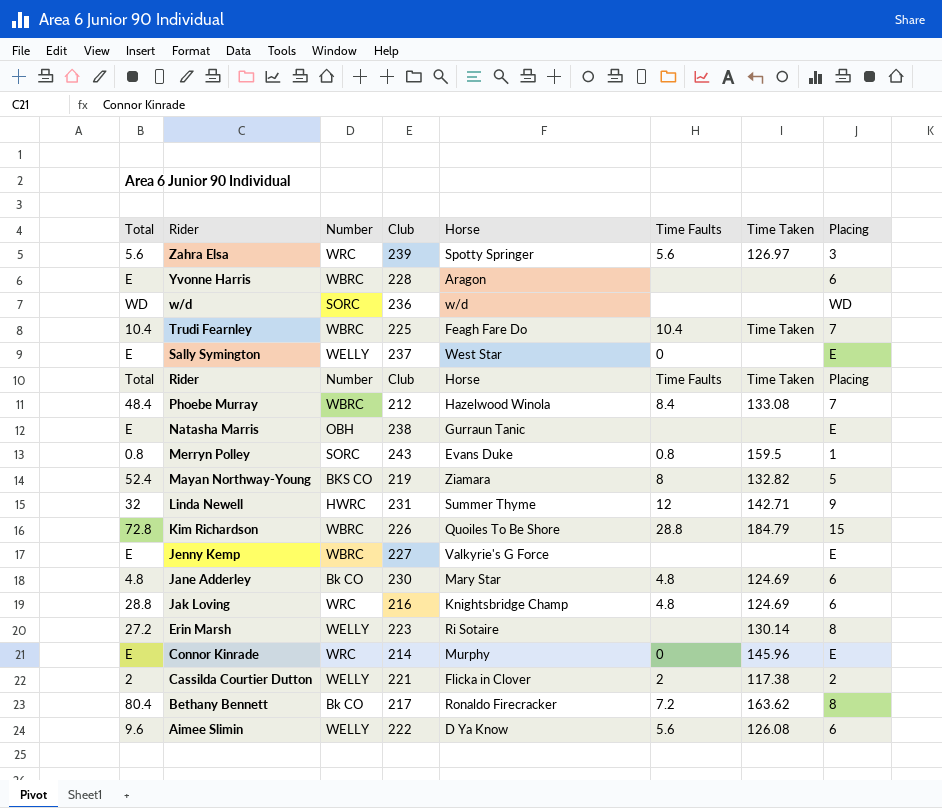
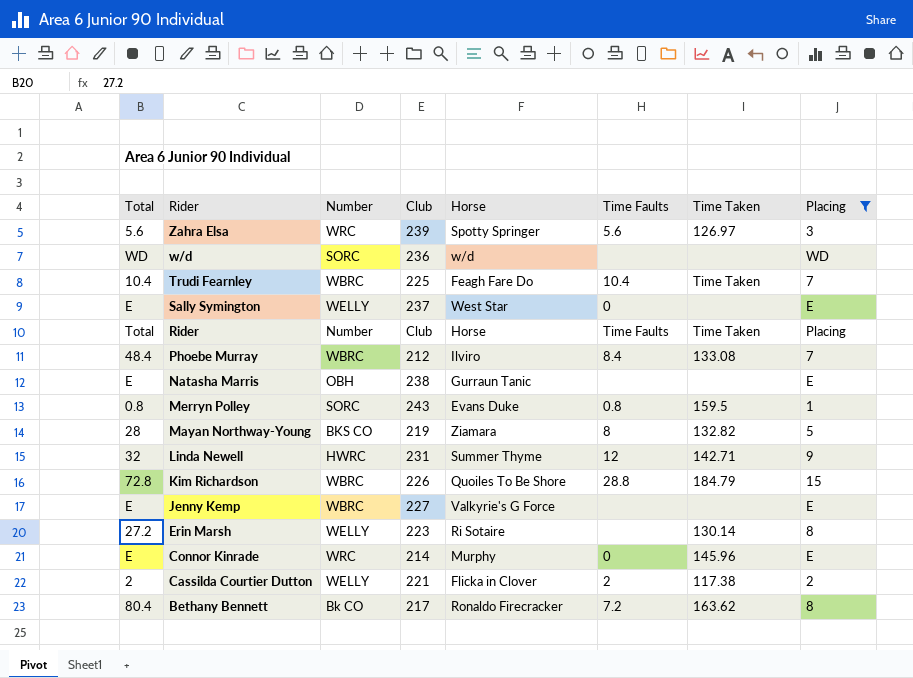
filter: none -> Placing != 6
Phoebe Murray | Horse: Hazelwood Winola -> Ilviro
Mayan Northway-Young | Total: 52.4 -> 28

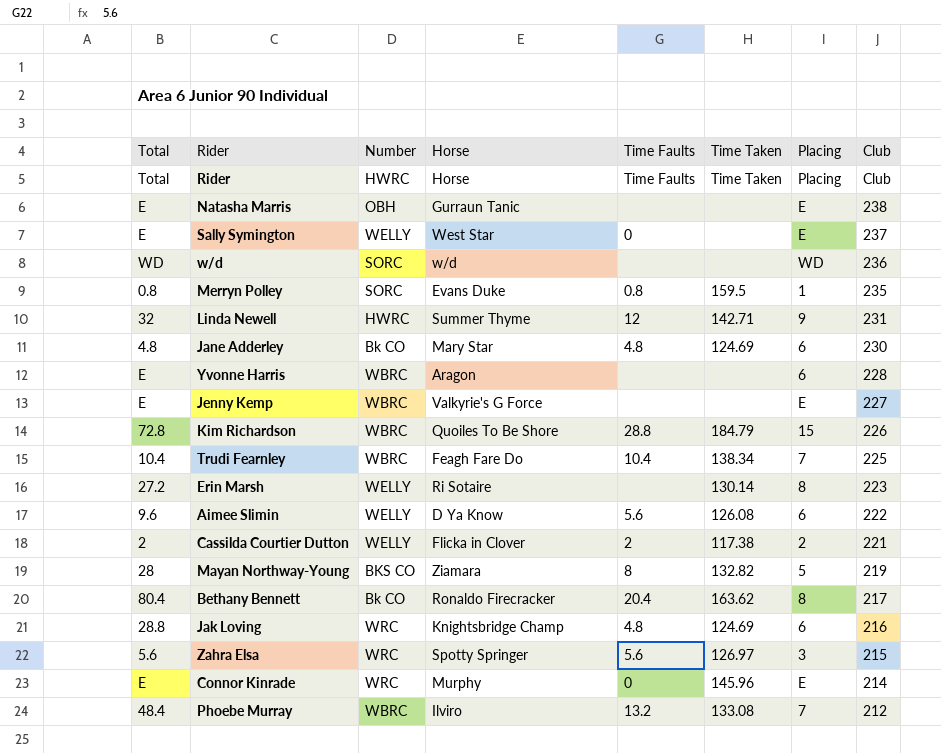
filter: Placing != 6 -> none
row order: Rider descending -> Club descending
column Club | position: 4 -> 8
Rider | Number: Number -> HWRC
Merryn Polley | Club: 243 -> 235
Trudi Fearnley | Time Taken: Time Taken -> 138.34
Bethany Bennett | Time Faults: 7.2 -> 20.4
Zahra Elsa | Club: 239 -> 215
Phoebe Murray | Time Faults: 8.4 -> 13.2

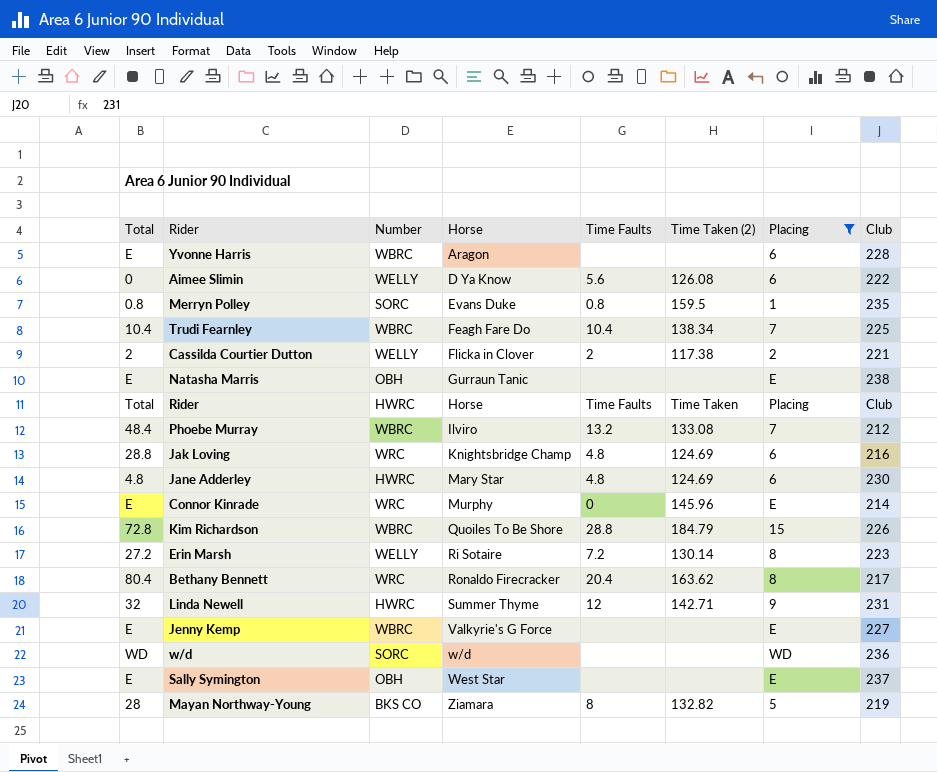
filter: none -> Placing != 3
row order: Club descending -> Horse ascending
column name: Time Taken -> Time Taken (2)
Aimee Slimin | Total: 9.6 -> 0
Jane Adderley | Number: Bk CO -> HWRC
Erin Marsh | Time Faults: none -> 7.2
Bethany Bennett | Number: Bk CO -> WRC
Sally Symington | Number: WELLY -> OBH
Sally Symington | Time Faults: 0 -> none

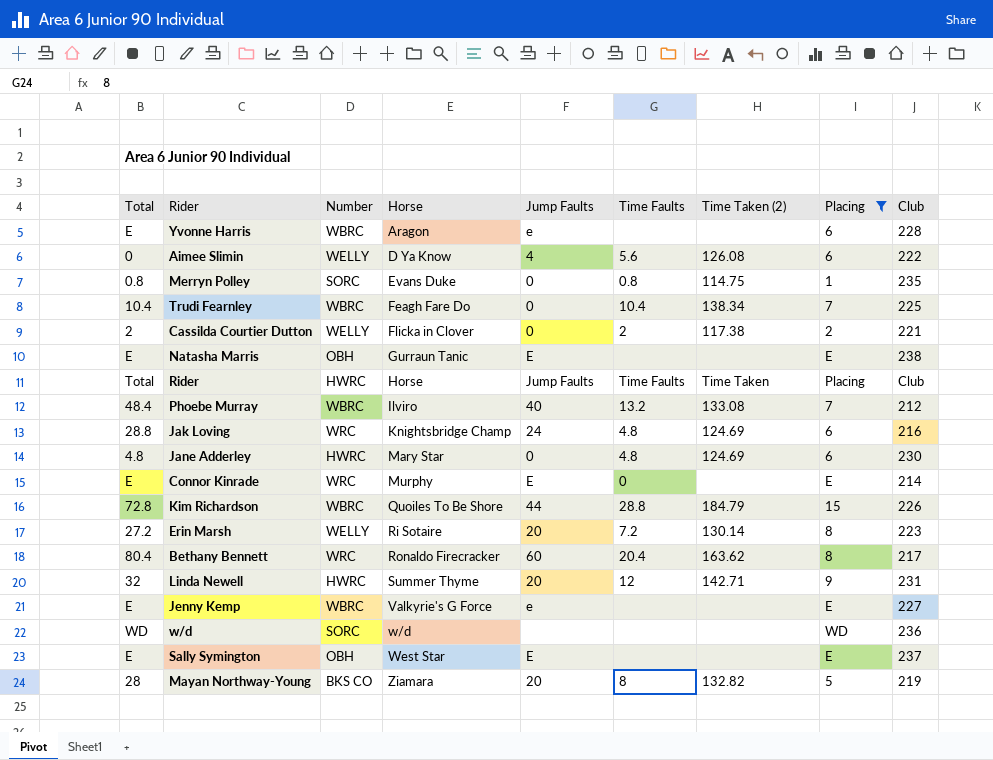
column Jump Faults | position: none -> 5
Merryn Polley | Time Taken (2): 159.5 -> 114.75
Connor Kinrade | Time Taken (2): 145.96 -> none

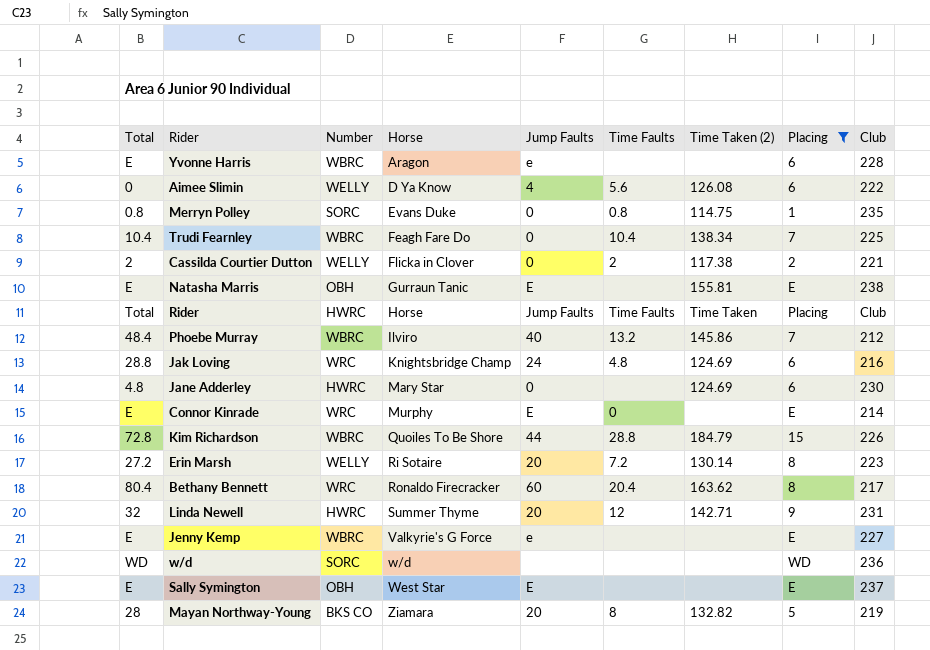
Natasha Marris | Time Taken (2): none -> 155.81
Phoebe Murray | Time Taken (2): 133.08 -> 145.86
Jane Adderley | Time Faults: 4.8 -> none

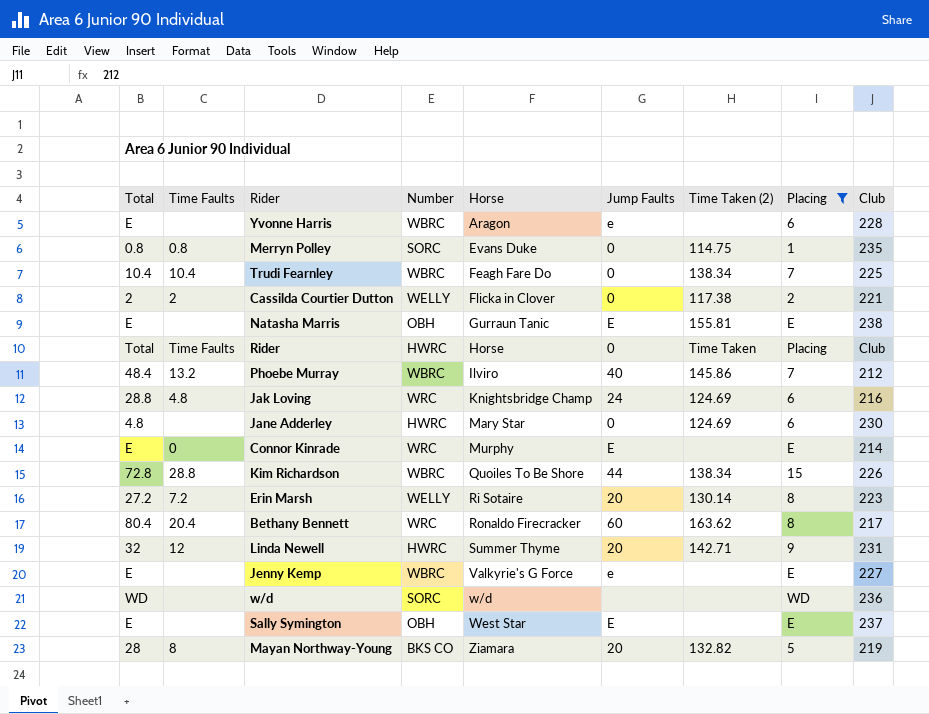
column Time Faults | position: 6 -> 2
row Aimee Slimin: 0 | WELLY | D Ya Know | 4 | 5.6 | 126.08 | 6 | 222 -> none
Rider | Jump Faults: Jump Faults -> 0
Kim Richardson | Time Taken (2): 184.79 -> 138.34

